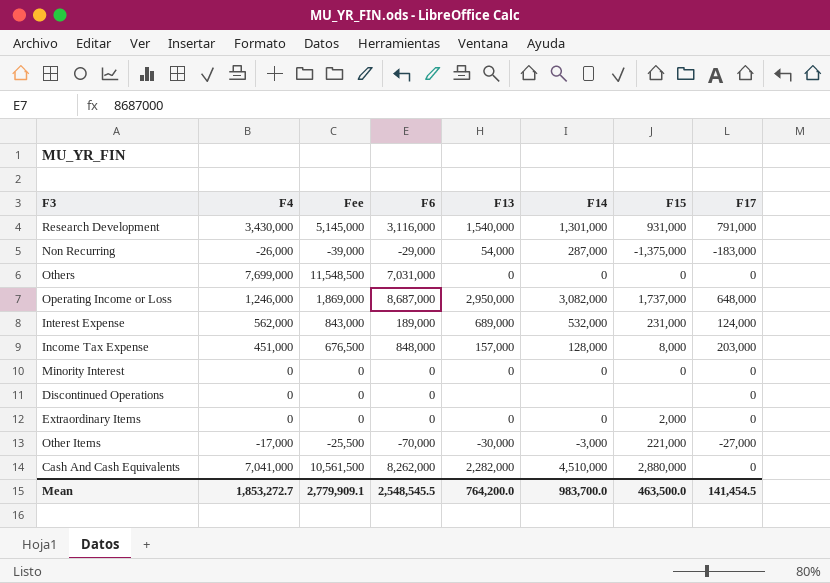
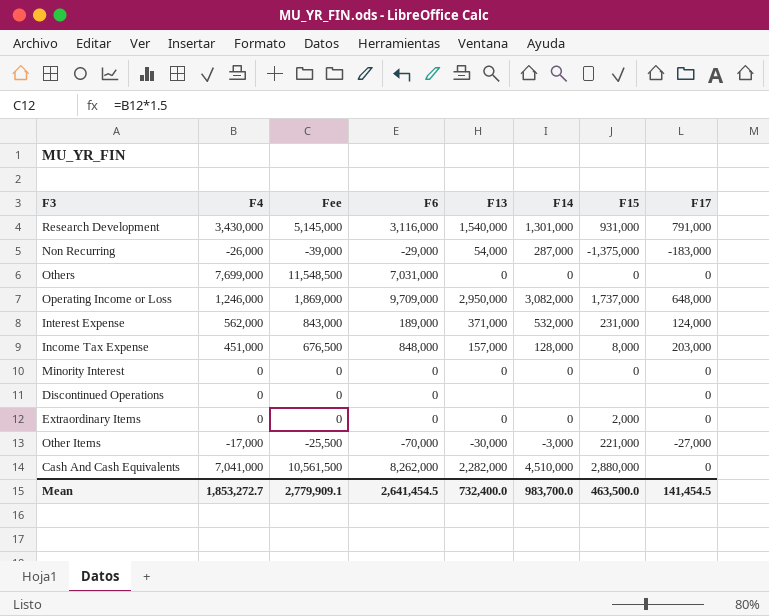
Operating Income or Loss | F6: 8,687,000 -> 9,709,000
Interest Expense | F13: 689,000 -> 371,000
Mean | F6: 2,548,545.5 -> 2,641,454.5
Mean | F13: 764,200.0 -> 732,400.0

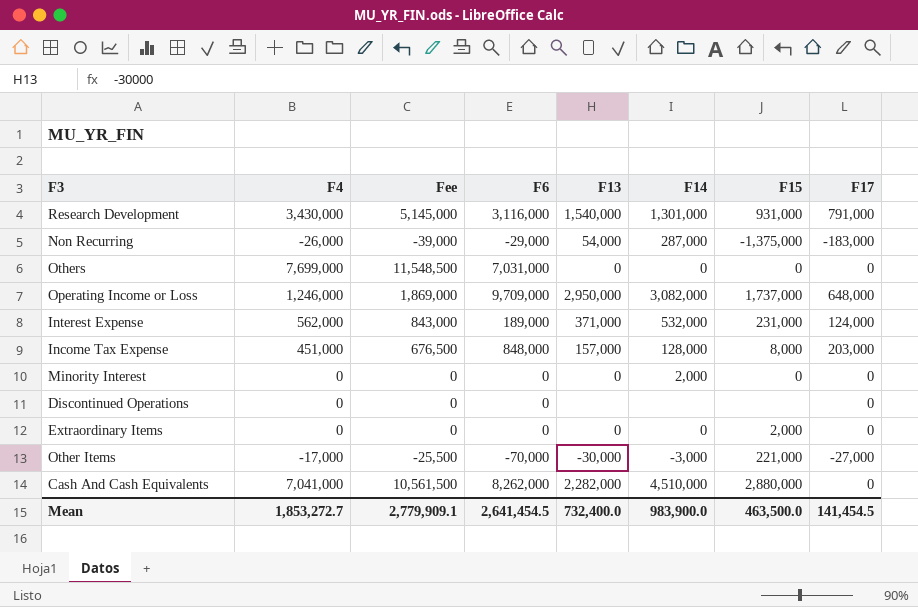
Minority Interest | F14: 0 -> 2,000
Mean | F14: 983,700.0 -> 983,900.0

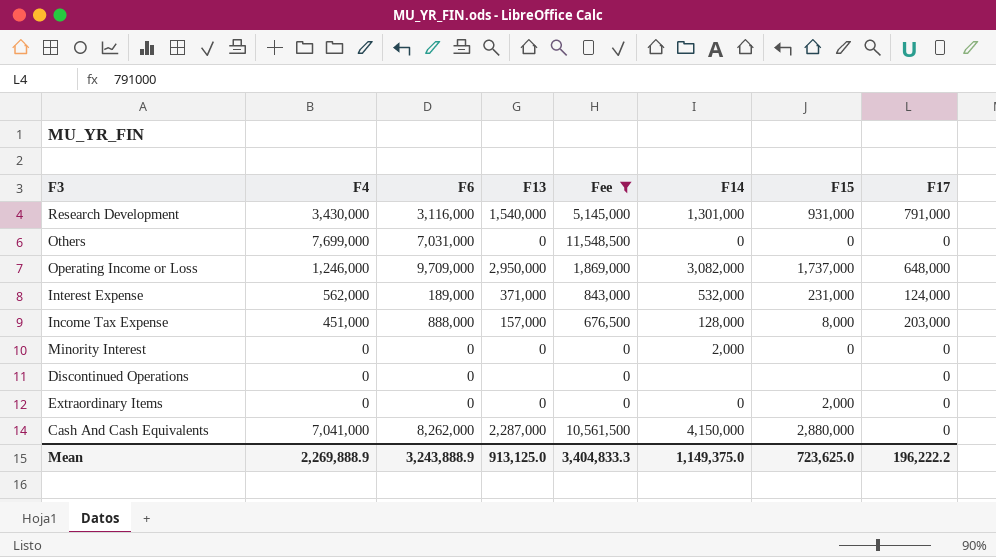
filter: none -> Fee >= 0
column Fee | position: 3 -> 5
Income Tax Expense | F6: 848,000 -> 888,000
Cash And Cash Equivalents | F13: 2,282,000 -> 2,287,000
Cash And Cash Equivalents | F14: 4,510,000 -> 4,150,000
Mean | F4: 1,853,272.7 -> 2,269,888.9
Mean | F6: 2,641,454.5 -> 3,243,888.9
Mean | F13: 732,400.0 -> 913,125.0
Mean | Fee: 2,779,909.1 -> 3,404,833.3
Mean | F14: 983,900.0 -> 1,149,375.0
Mean | F15: 463,500.0 -> 723,625.0
Mean | F17: 141,454.5 -> 196,222.2

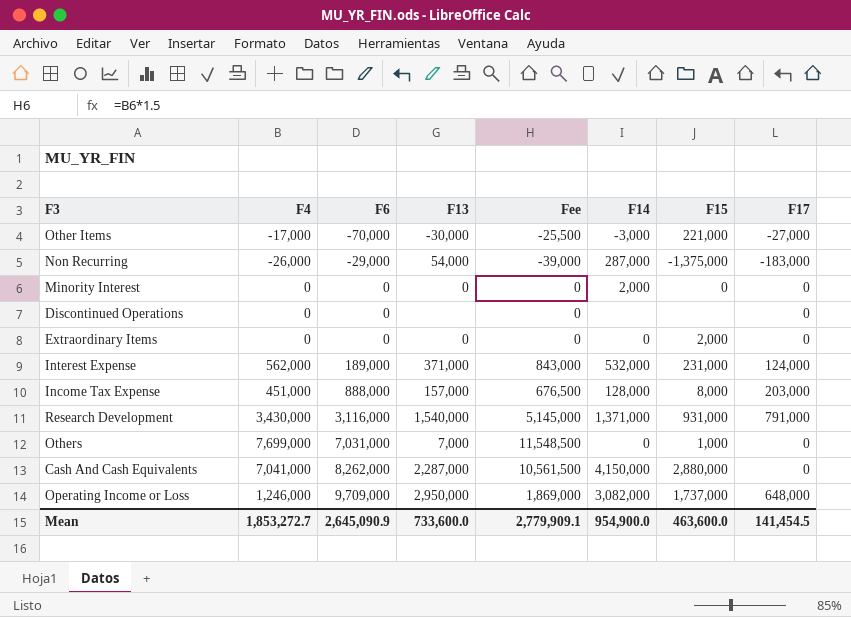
filter: Fee >= 0 -> none
row order: none -> F6 ascending
Research Development | F14: 1,301,000 -> 1,371,000
Others | F13: 0 -> 7,000
Others | F15: 0 -> 1,000
Mean | F4: 2,269,888.9 -> 1,853,272.7
Mean | F6: 3,243,888.9 -> 2,645,090.9
Mean | F13: 913,125.0 -> 733,600.0
Mean | Fee: 3,404,833.3 -> 2,779,909.1
Mean | F14: 1,149,375.0 -> 954,900.0
Mean | F15: 723,625.0 -> 463,600.0
Mean | F17: 196,222.2 -> 141,454.5

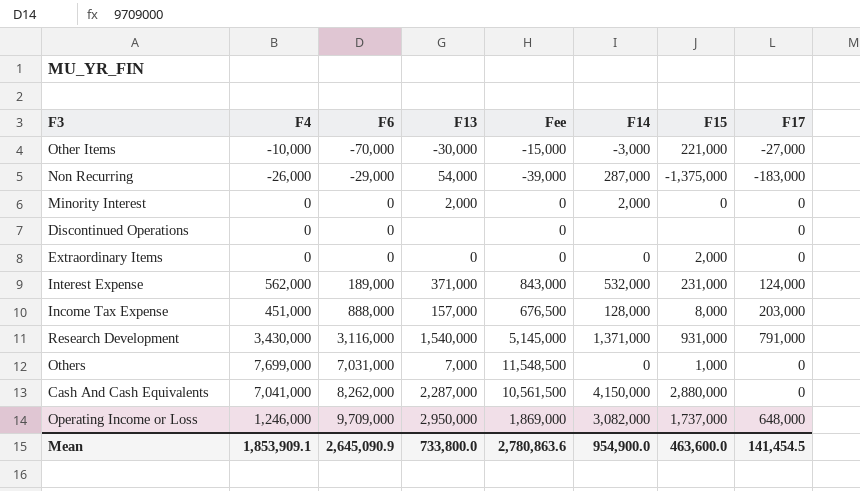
Other Items | F4: -17,000 -> -10,000
Other Items | Fee: -25,500 -> -15,000
Minority Interest | F13: 0 -> 2,000
Mean | F4: 1,853,272.7 -> 1,853,909.1
Mean | F13: 733,600.0 -> 733,800.0
Mean | Fee: 2,779,909.1 -> 2,780,863.6

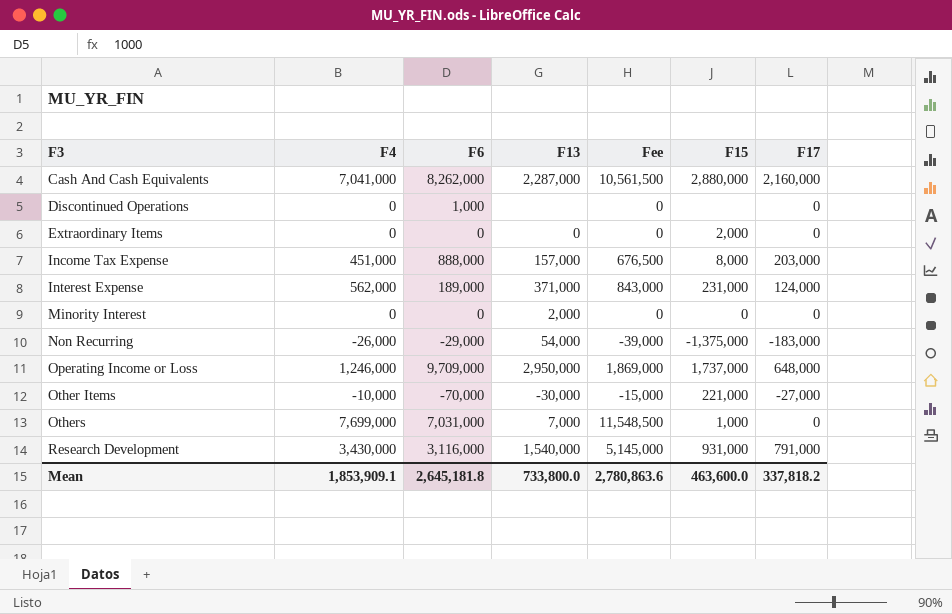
row order: F6 ascending -> F3 ascending
column F14 | position: 6 -> none
Cash And Cash Equivalents | F17: 0 -> 2,160,000
Discontinued Operations | F6: 0 -> 1,000
Mean | F6: 2,645,090.9 -> 2,645,181.8
Mean | F17: 141,454.5 -> 337,818.2

